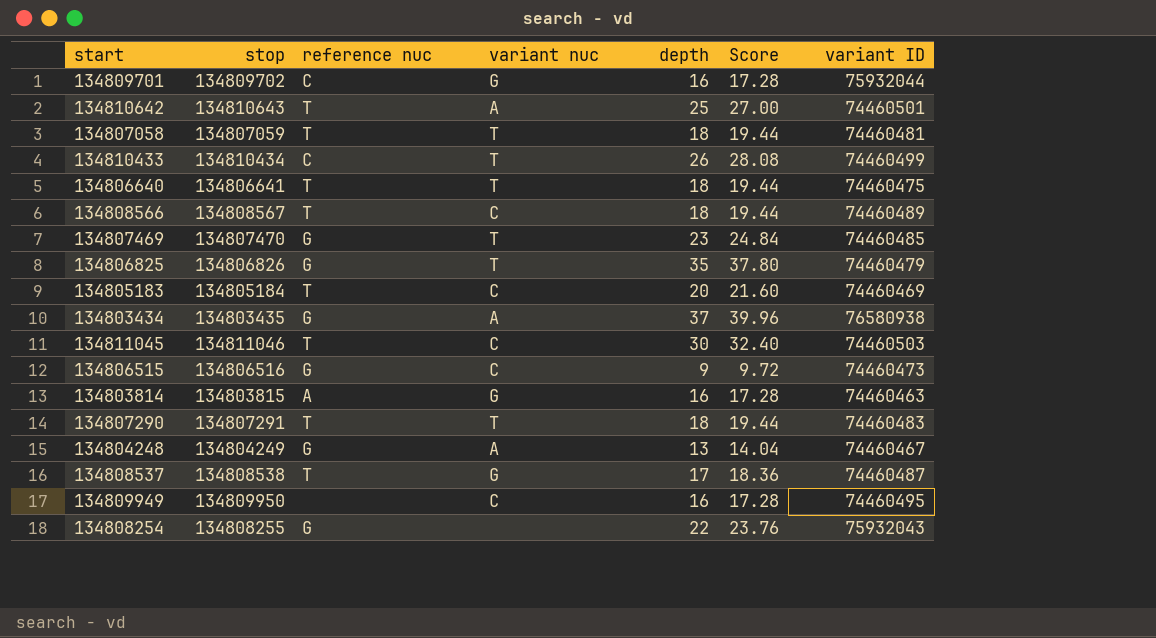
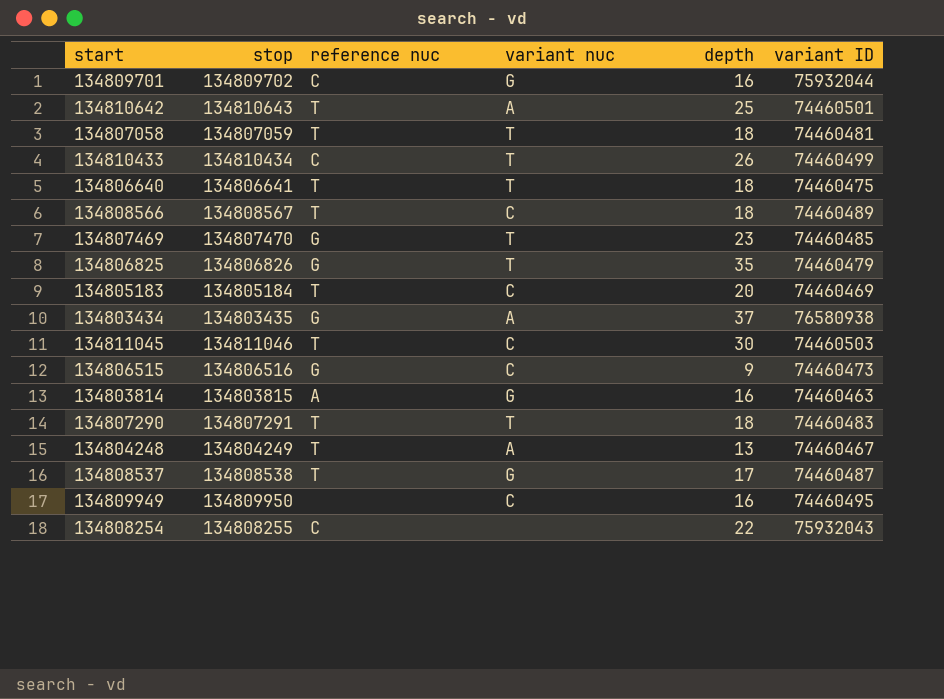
column Score | formula: [depth] * 1.08 -> none
134804248 | reference nuc: G -> T
134808254 | reference nuc: G -> C

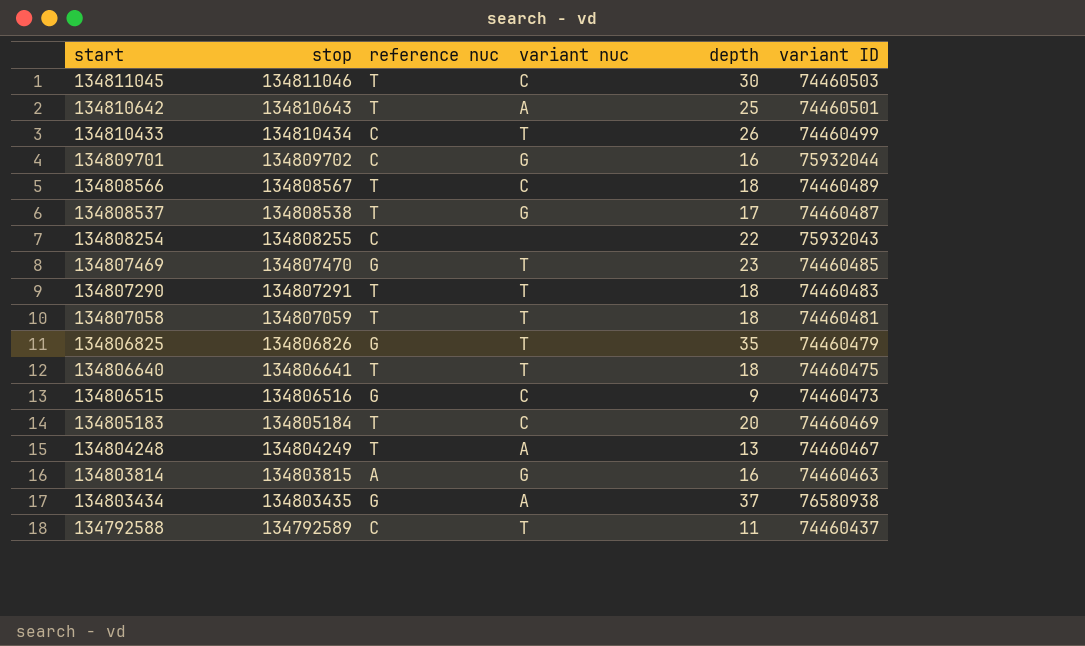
row order: none -> start descending
row 134809949: 134809950 | none | C | 16 | 74460495 -> none
row 134792588: none -> 134792589 | C | T | 11 | 74460437

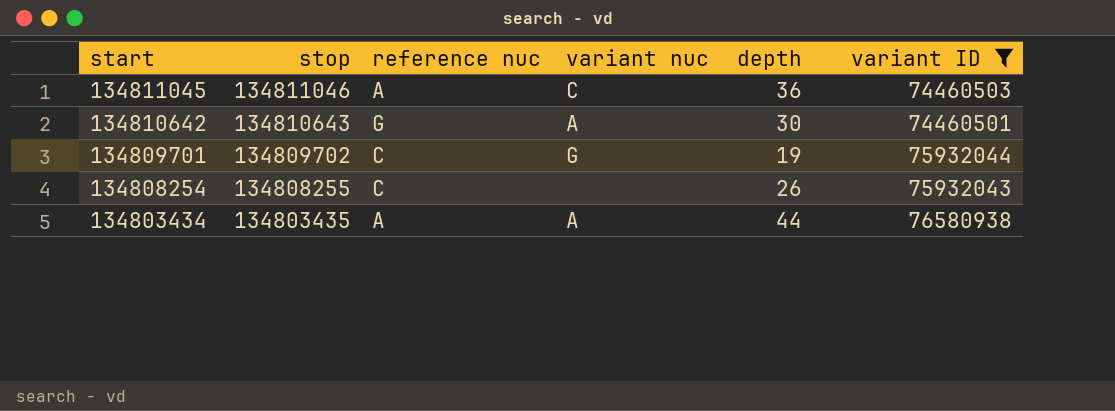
filter: none -> variant ID >= 74460501
134811045 | reference nuc: T -> A
134811045 | depth: 30 -> 36
134810642 | reference nuc: T -> G
134810642 | depth: 25 -> 30
134809701 | depth: 16 -> 19
134808254 | depth: 22 -> 26
134803434 | reference nuc: G -> A
134803434 | depth: 37 -> 44

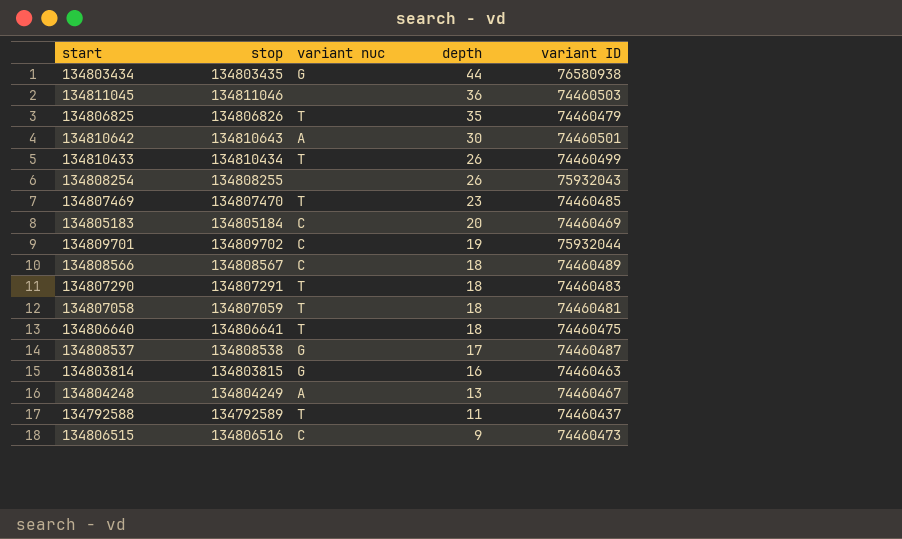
filter: variant ID >= 74460501 -> none
row order: start descending -> depth descending
column reference nuc | position: 3 -> none
134803434 | variant nuc: A -> G
134811045 | variant nuc: C -> none
134809701 | variant nuc: G -> C

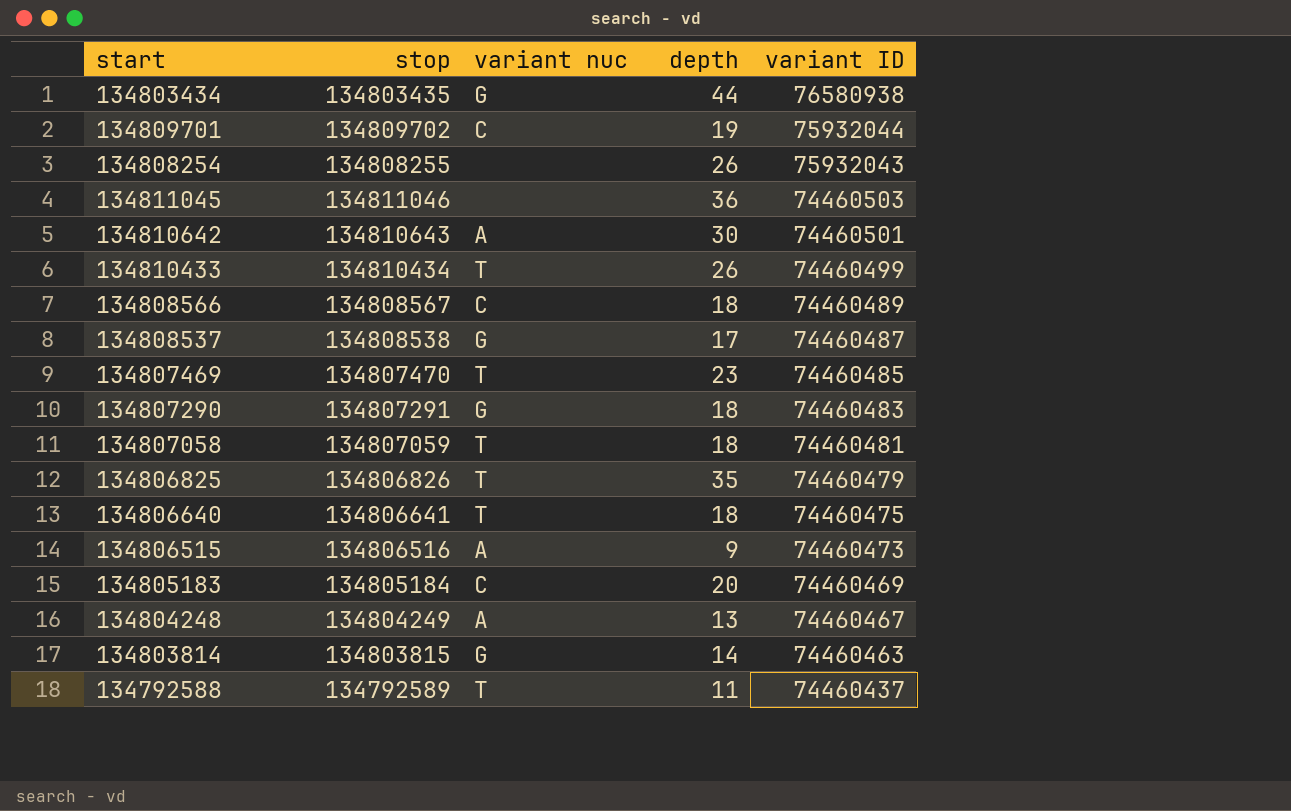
row order: depth descending -> variant ID descending
134807290 | variant nuc: T -> G
134806515 | variant nuc: C -> A
134803814 | depth: 16 -> 14

